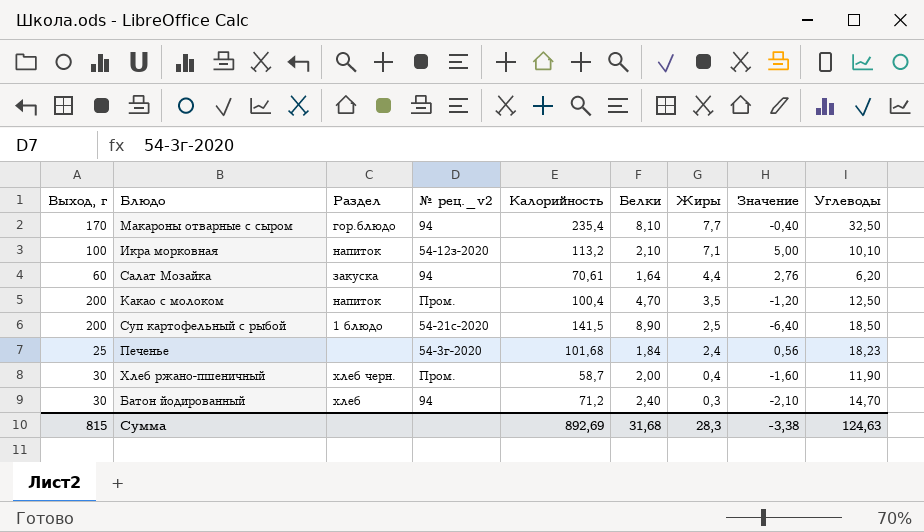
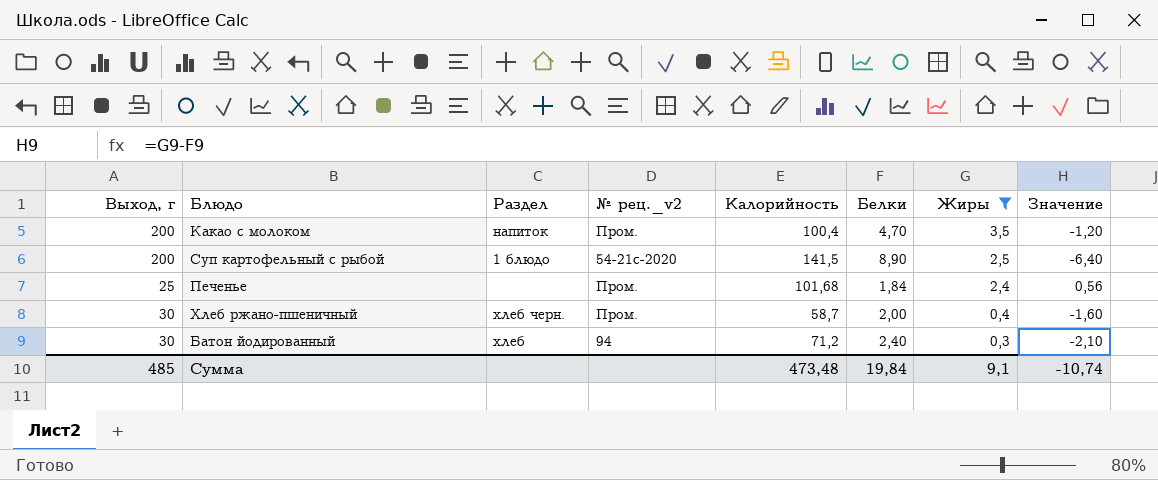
filter: none -> Жиры <= 3,5
column Углеводы | position: 9 -> none
Печенье | № рец._v2: 54-3г-2020 -> Пром.
Сумма | Выход, г: 815 -> 485
Сумма | Калорийность: 892,69 -> 473,48
Сумма | Белки: 31,68 -> 19,84
Сумма | Жиры: 28,3 -> 9,1
Сумма | Значение: -3,38 -> -10,74

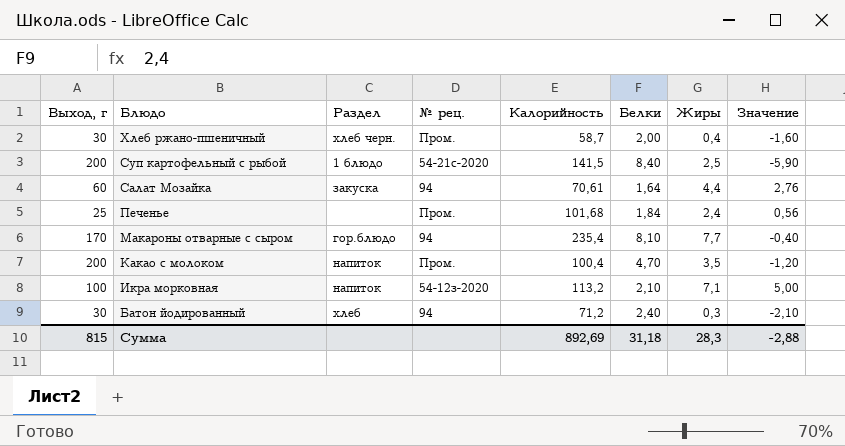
filter: Жиры <= 3,5 -> none
row order: Жиры descending -> Блюдо descending
column name: № рец._v2 -> № рец.
Суп картофельный с рыбой | Белки: 8,90 -> 8,40
Суп картофельный с рыбой | Значение: -6,40 -> -5,90
Сумма | Выход, г: 485 -> 815
Сумма | Калорийность: 473,48 -> 892,69
Сумма | Белки: 19,84 -> 31,18
Сумма | Жиры: 9,1 -> 28,3
Сумма | Значение: -10,74 -> -2,88

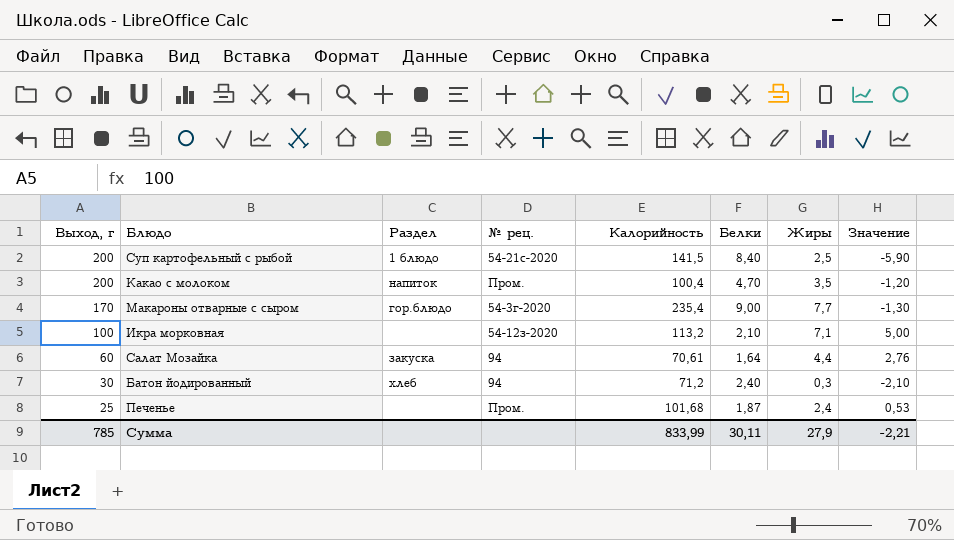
row order: Блюдо descending -> Выход, г descending
row Хлеб ржано-пшеничный: 30 | хлеб черн. | Пром. | 58,7 | 2,00 | 0,4 | -1,60 -> none
Макароны отварные с сыром | № рец.: 94 -> 54-3г-2020
Макароны отварные с сыром | Белки: 8,10 -> 9,00
Макароны отварные с сыром | Значение: -0,40 -> -1,30
Икра морковная | Раздел: напиток -> none
Печенье | Белки: 1,84 -> 1,87
Печенье | Значение: 0,56 -> 0,53
Сумма | Выход, г: 815 -> 785
Сумма | Калорийность: 892,69 -> 833,99
Сумма | Белки: 31,18 -> 30,11
Сумма | Жиры: 28,3 -> 27,9
Сумма | Значение: -2,88 -> -2,21

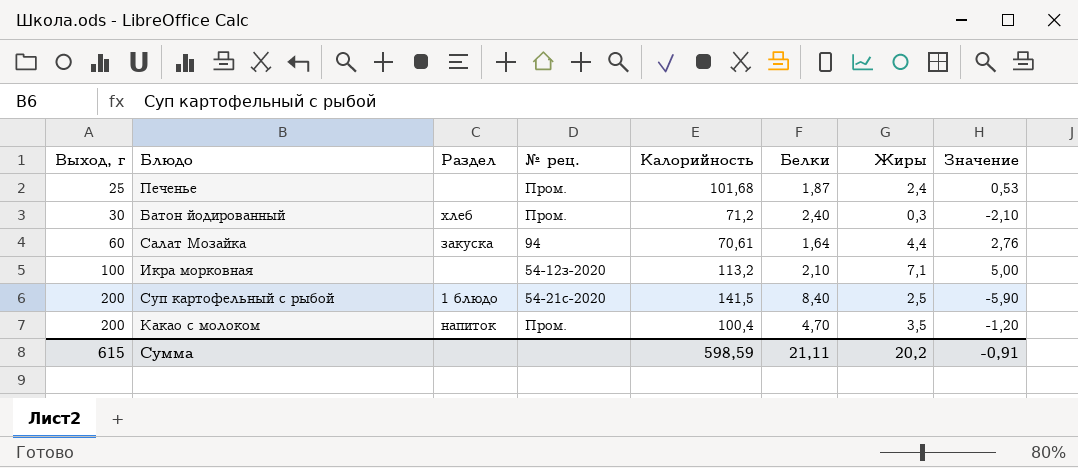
row order: Выход, г descending -> Выход, г ascending
row Макароны отварные с сыром: 170 | гор.блюдо | 54-3г-2020 | 235,4 | 9,00 | 7,7 | -1,30 -> none
Батон йодированный | № рец.: 94 -> Пром.
Сумма | Выход, г: 785 -> 615
Сумма | Калорийность: 833,99 -> 598,59
Сумма | Белки: 30,11 -> 21,11
Сумма | Жиры: 27,9 -> 20,2
Сумма | Значение: -2,21 -> -0,91

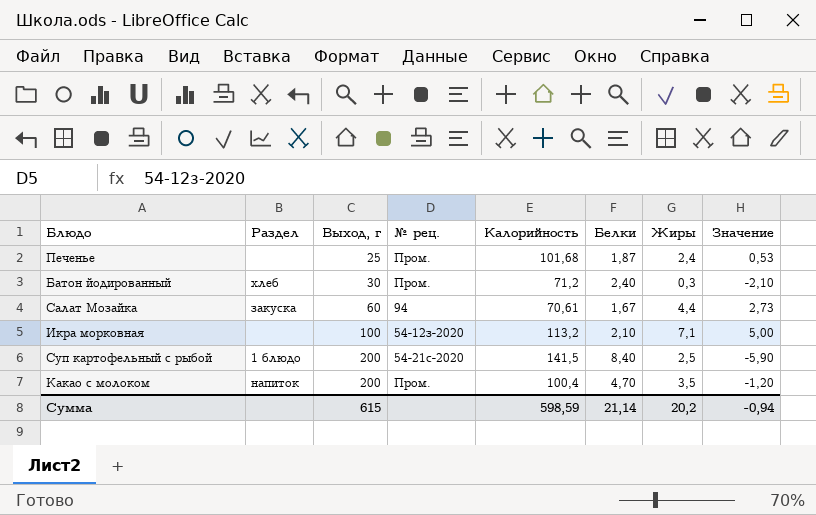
column Выход, г | position: 1 -> 3
Салат Мозайка | Белки: 1,64 -> 1,67
Салат Мозайка | Значение: 2,76 -> 2,73
Сумма | Белки: 21,11 -> 21,14
Сумма | Значение: -0,91 -> -0,94

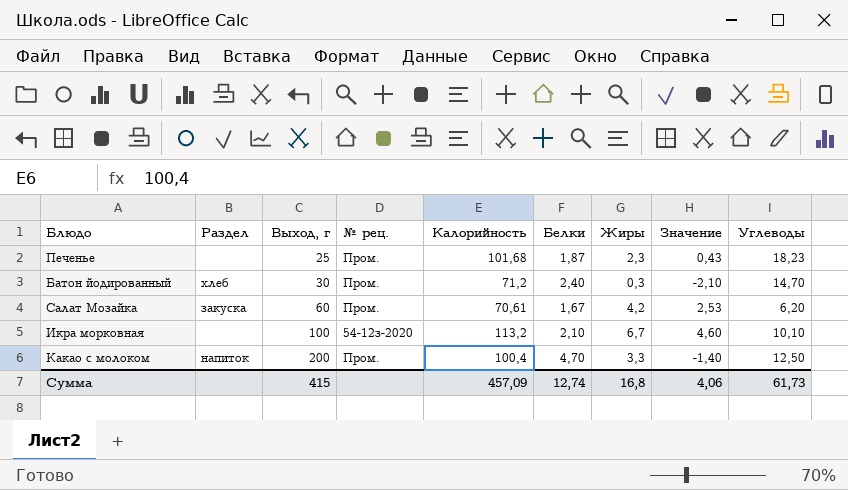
column Углеводы | position: none -> 9
row Суп картофельный с рыбой: 1 блюдо | 200 | 54-21с-2020 | 141,5 | 8,40 | 2,5 | -5,90 -> none
Печенье | Жиры: 2,4 -> 2,3
Печенье | Значение: 0,53 -> 0,43
Салат Мозайка | № рец.: 94 -> Пром.
Салат Мозайка | Жиры: 4,4 -> 4,2
Салат Мозайка | Значение: 2,73 -> 2,53
Икра морковная | Жиры: 7,1 -> 6,7
Икра морковная | Значение: 5,00 -> 4,60
Какао с молоком | Жиры: 3,5 -> 3,3
Какао с молоком | Значение: -1,20 -> -1,40
Сумма | Выход, г: 615 -> 415
Сумма | Калорийность: 598,59 -> 457,09
Сумма | Белки: 21,14 -> 12,74
Сумма | Жиры: 20,2 -> 16,8
Сумма | Значение: -0,94 -> 4,06

